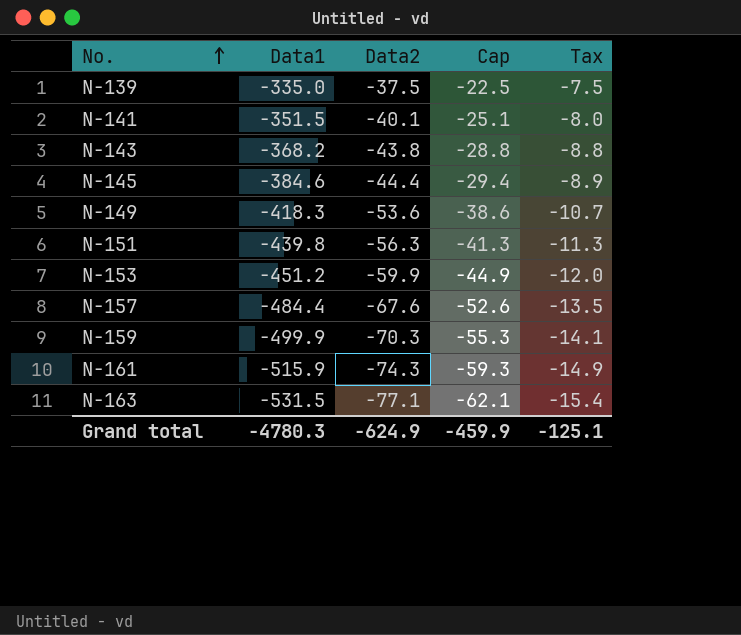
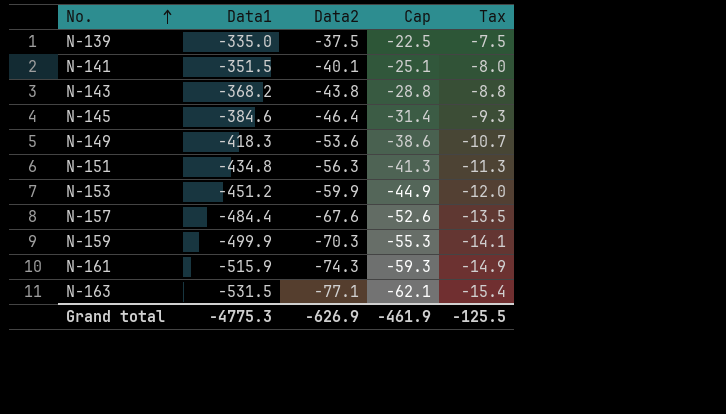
N-145 | Data2: -44.4 -> -46.4
N-145 | Cap: -29.4 -> -31.4
N-145 | Tax: -8.9 -> -9.3
N-151 | Data1: -439.8 -> -434.8
Grand total | Data1: -4780.3 -> -4775.3
Grand total | Data2: -624.9 -> -626.9
Grand total | Cap: -459.9 -> -461.9
Grand total | Tax: -125.1 -> -125.5

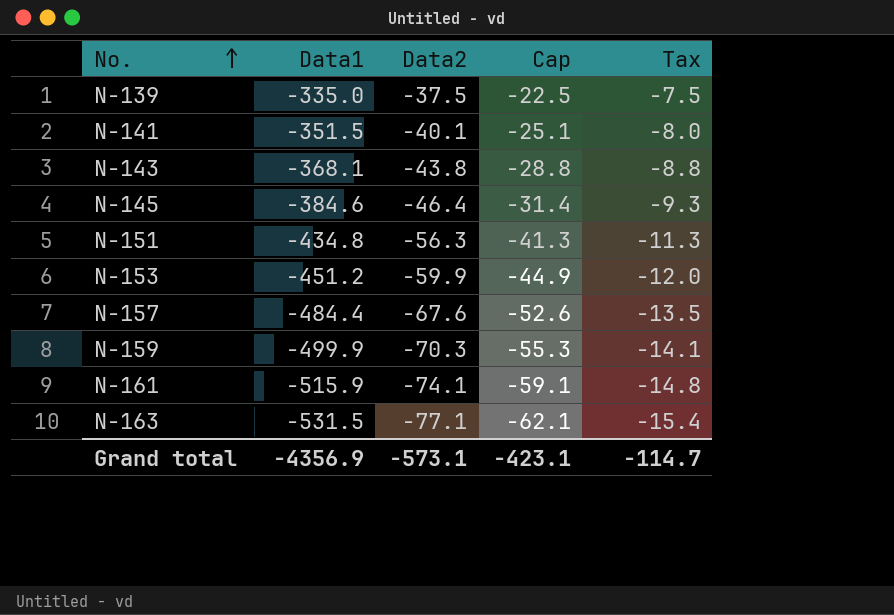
row N-149: -418.3 | -53.6 | -38.6 | -10.7 -> none
N-143 | Data1: -368.2 -> -368.1
N-161 | Data2: -74.3 -> -74.1
N-161 | Cap: -59.3 -> -59.1
N-161 | Tax: -14.9 -> -14.8
Grand total | Data1: -4775.3 -> -4356.9
Grand total | Data2: -626.9 -> -573.1
Grand total | Cap: -461.9 -> -423.1
Grand total | Tax: -125.5 -> -114.7

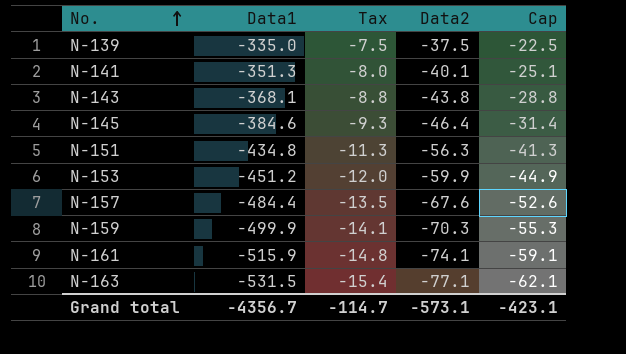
column Tax | position: 5 -> 3
N-141 | Data1: -351.5 -> -351.3
Grand total | Data1: -4356.9 -> -4356.7

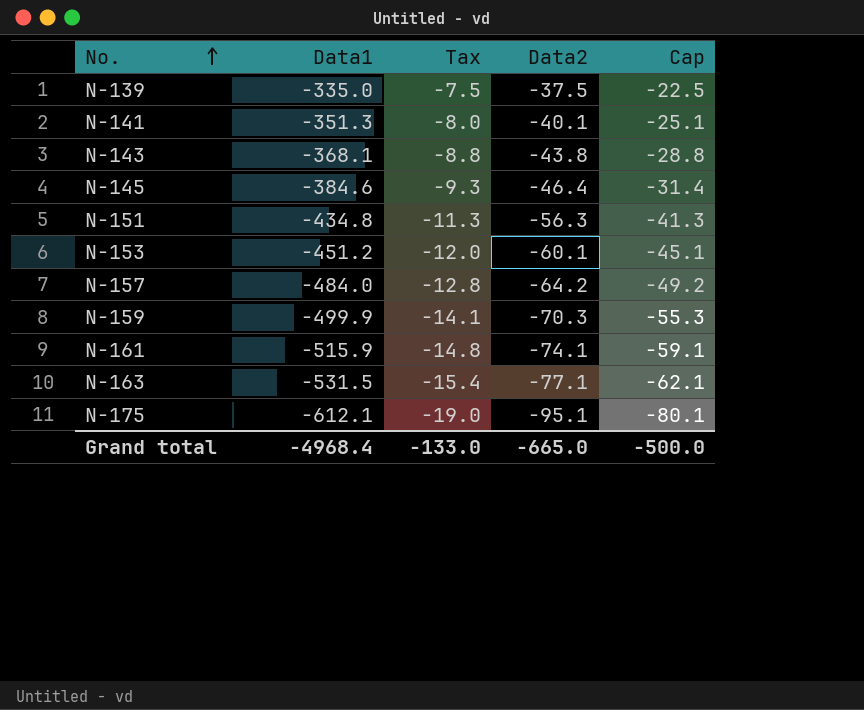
N-153 | Data2: -59.9 -> -60.1
N-153 | Cap: -44.9 -> -45.1
N-157 | Data1: -484.4 -> -484.0
N-157 | Tax: -13.5 -> -12.8
N-157 | Data2: -67.6 -> -64.2
N-157 | Cap: -52.6 -> -49.2
row N-175: none -> -612.1 | -19.0 | -95.1 | -80.1
Grand total | Data1: -4356.7 -> -4968.4
Grand total | Tax: -114.7 -> -133.0
Grand total | Data2: -573.1 -> -665.0
Grand total | Cap: -423.1 -> -500.0

